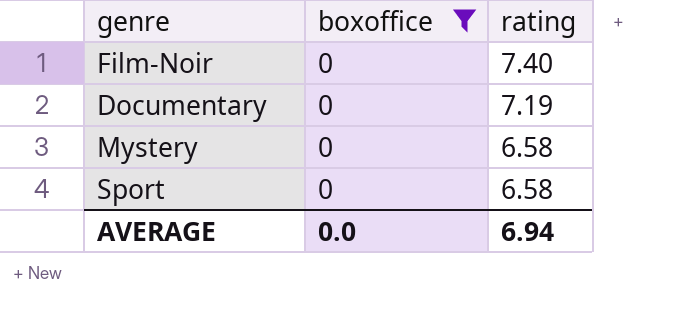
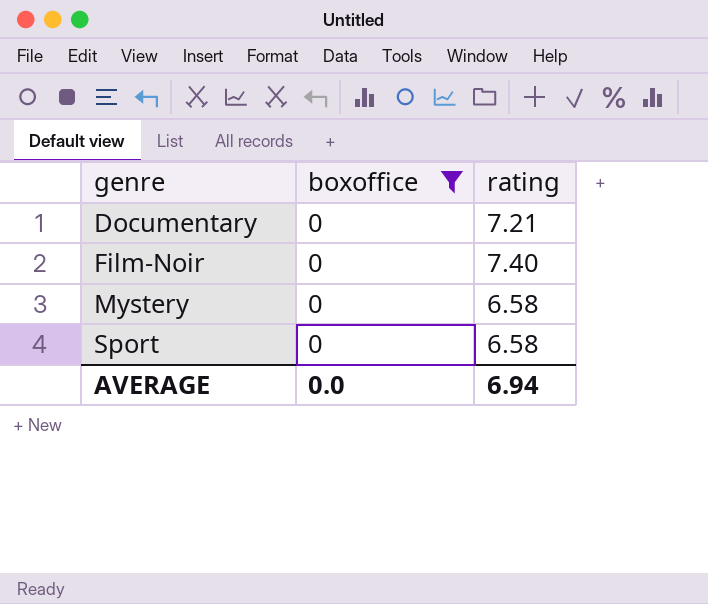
row order: rating descending -> genre ascending
Documentary | rating: 7.19 -> 7.21

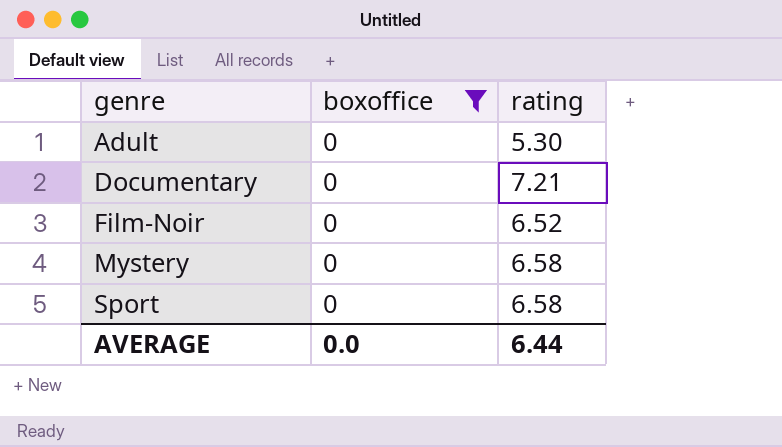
row Adult: none -> 0 | 5.30
Film-Noir | rating: 7.40 -> 6.52
AVERAGE | rating: 6.94 -> 6.44

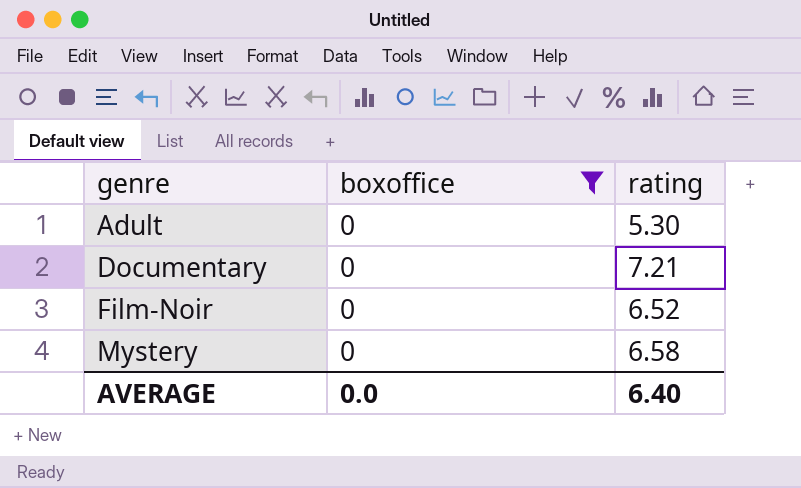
row Sport: 0 | 6.58 -> none
AVERAGE | rating: 6.44 -> 6.40

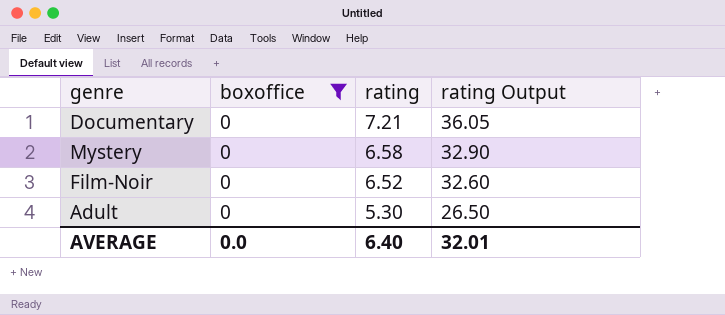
row order: genre ascending -> rating descending
column rating Output | formula: none -> [rating] * 5

